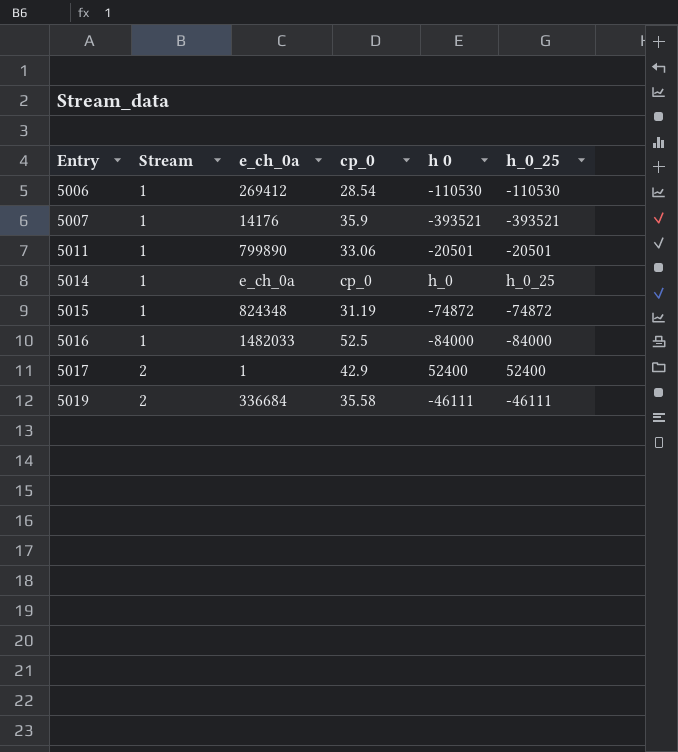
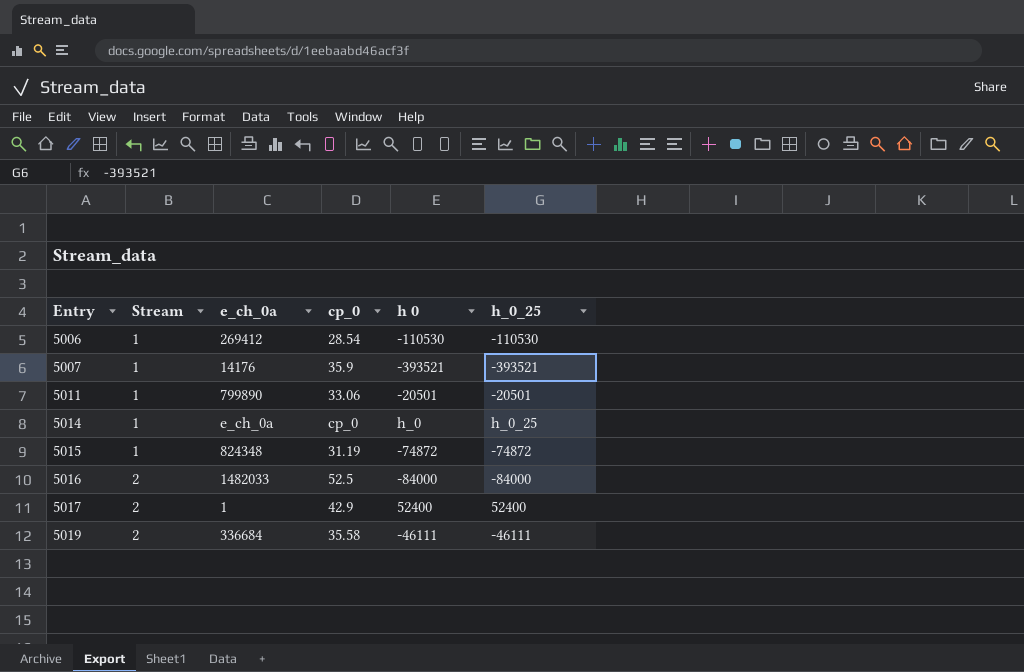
5016 | Stream: 1 -> 2

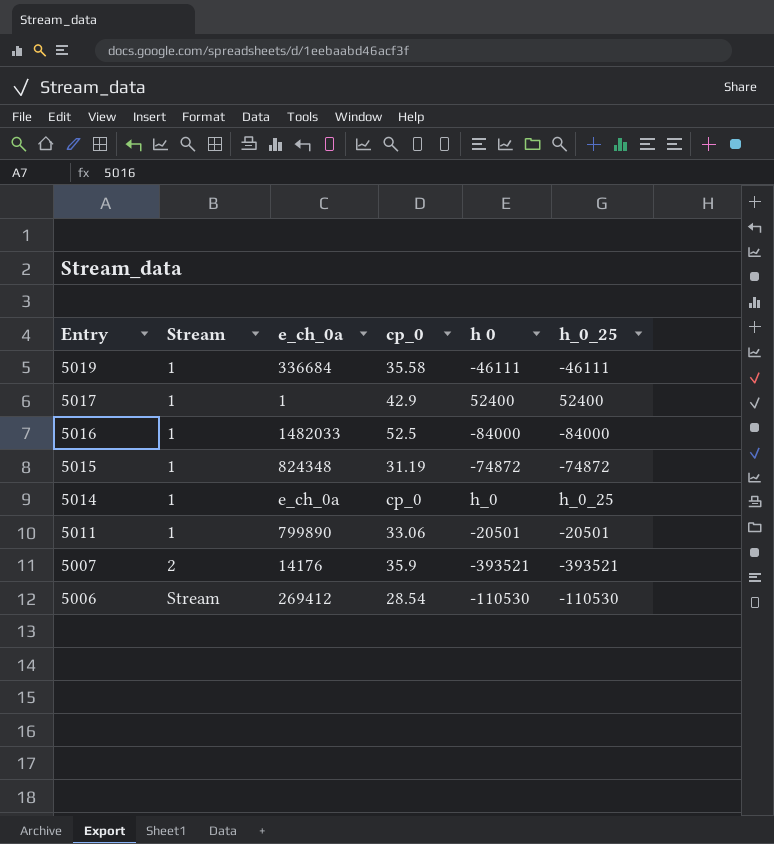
row order: Entry ascending -> Entry descending
5019 | Stream: 2 -> 1
5017 | Stream: 2 -> 1
5016 | Stream: 2 -> 1
5007 | Stream: 1 -> 2
5006 | Stream: 1 -> Stream

